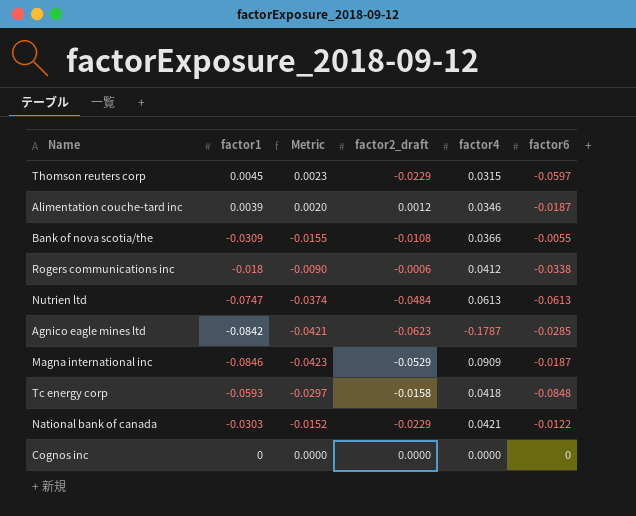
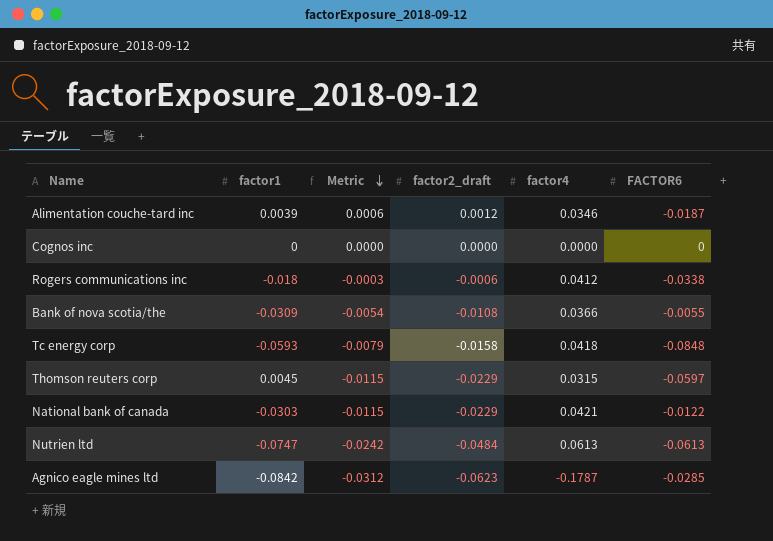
row order: none -> Metric descending
column Metric | formula: [factor1] * 0.5 -> [factor2_draft] * 0.5
column name: factor6 -> FACTOR6
row Magna international inc: -0.0846 | -0.0423 | -0.0529 | 0.0909 | -0.0187 -> none

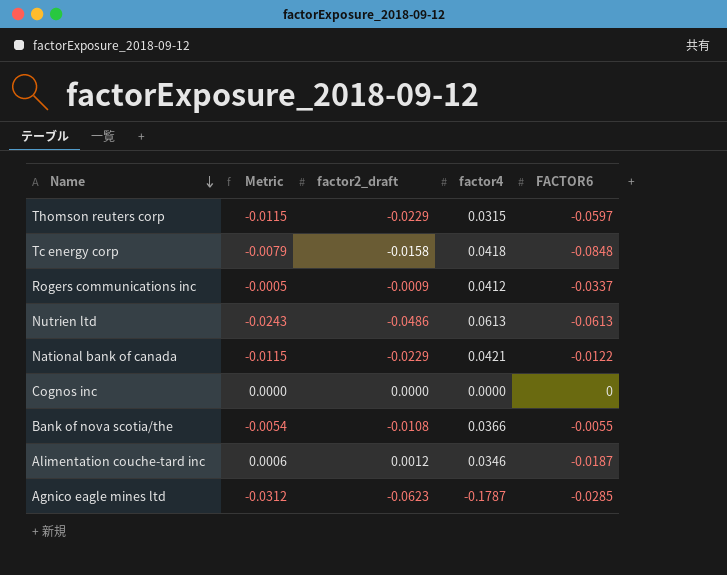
row order: Metric descending -> Name descending
column factor1 | position: 2 -> none
Rogers communications inc | Metric: -0.0003 -> -0.0005
Rogers communications inc | factor2_draft: -0.0006 -> -0.0009
Rogers communications inc | FACTOR6: -0.0338 -> -0.0337
Nutrien ltd | Metric: -0.0242 -> -0.0243
Nutrien ltd | factor2_draft: -0.0484 -> -0.0486

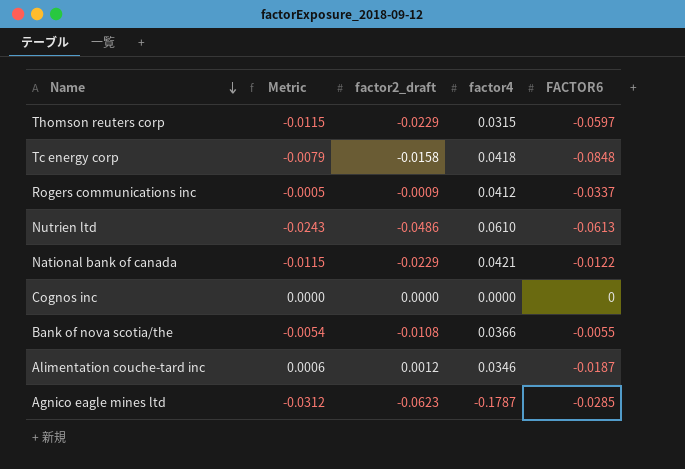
Nutrien ltd | factor4: 0.0613 -> 0.0610

